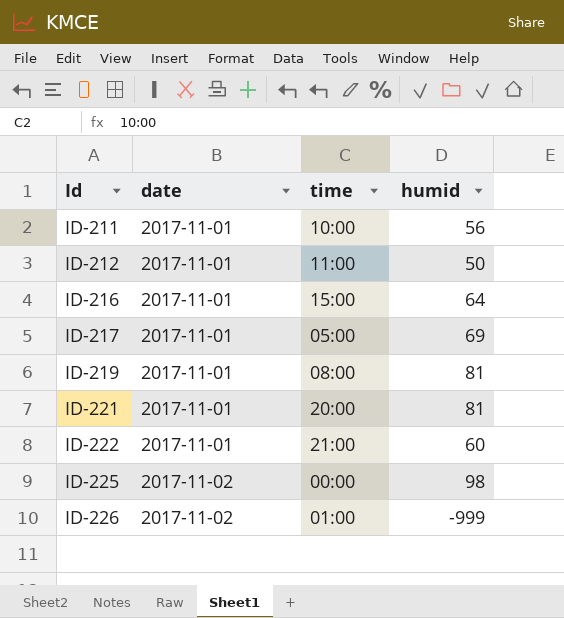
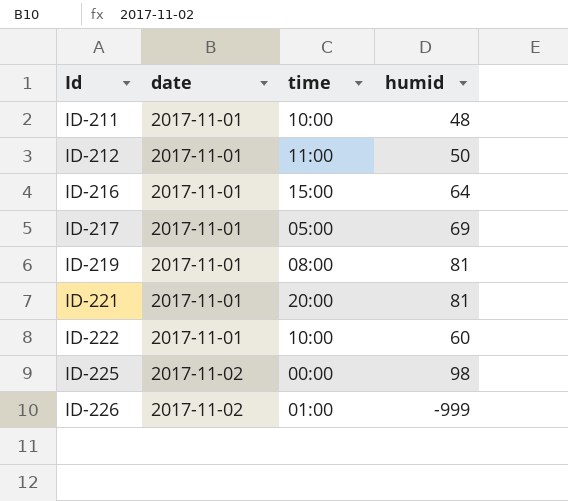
ID-211 | humid: 56 -> 48
ID-222 | time: 21:00 -> 10:00

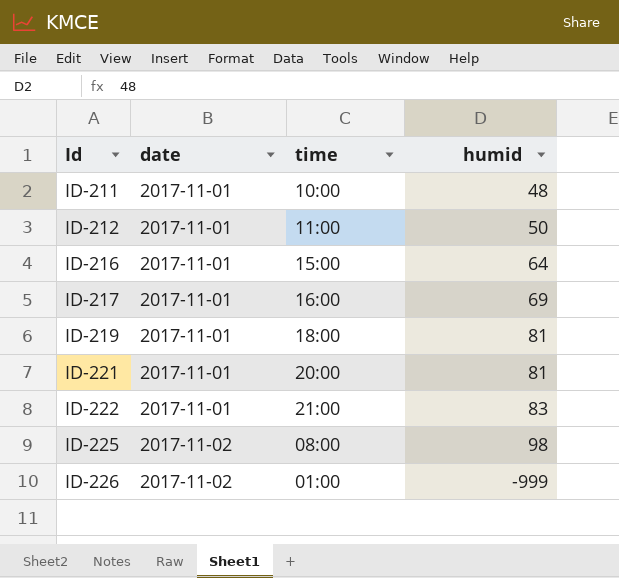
ID-217 | time: 05:00 -> 16:00
ID-219 | time: 08:00 -> 18:00
ID-222 | time: 10:00 -> 21:00
ID-222 | humid: 60 -> 83
ID-225 | time: 00:00 -> 08:00

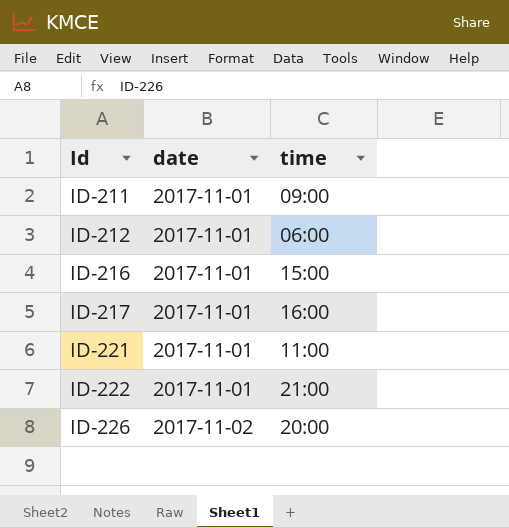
column humid | position: 4 -> none
row ID-219: 2017-11-01 | 18:00 | 81 -> none
row ID-225: 2017-11-02 | 08:00 | 98 -> none
ID-211 | time: 10:00 -> 09:00
ID-212 | time: 11:00 -> 06:00
ID-221 | time: 20:00 -> 11:00
ID-226 | time: 01:00 -> 20:00

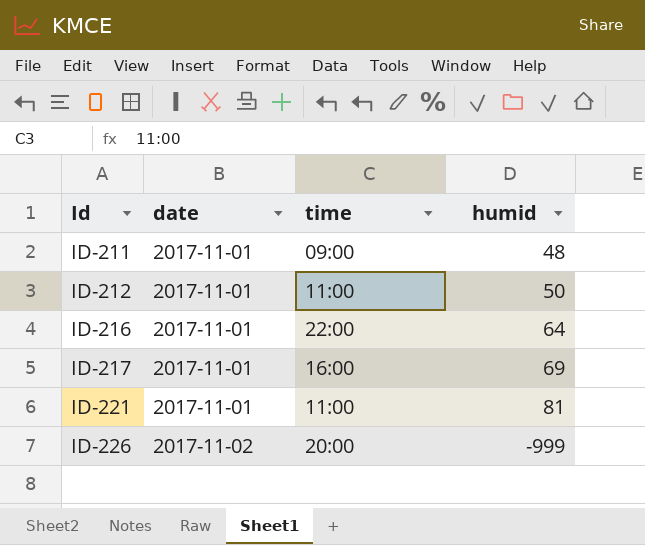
column humid | position: none -> 4
row ID-222: 2017-11-01 | 21:00 -> none
ID-212 | time: 06:00 -> 11:00
ID-216 | time: 15:00 -> 22:00

